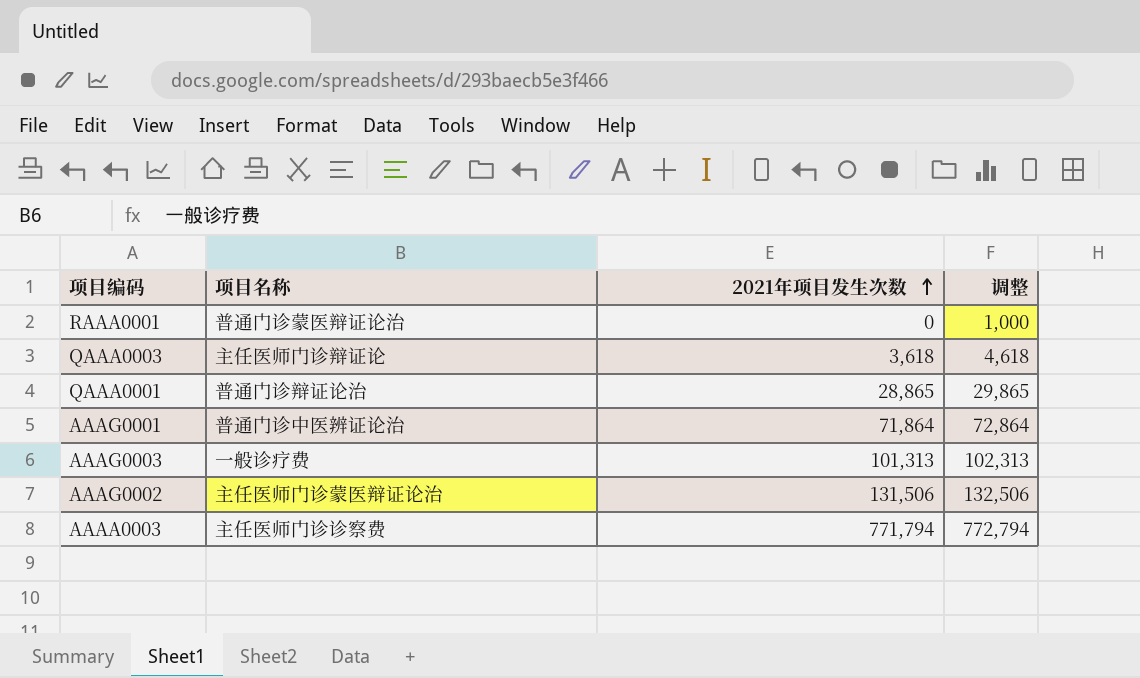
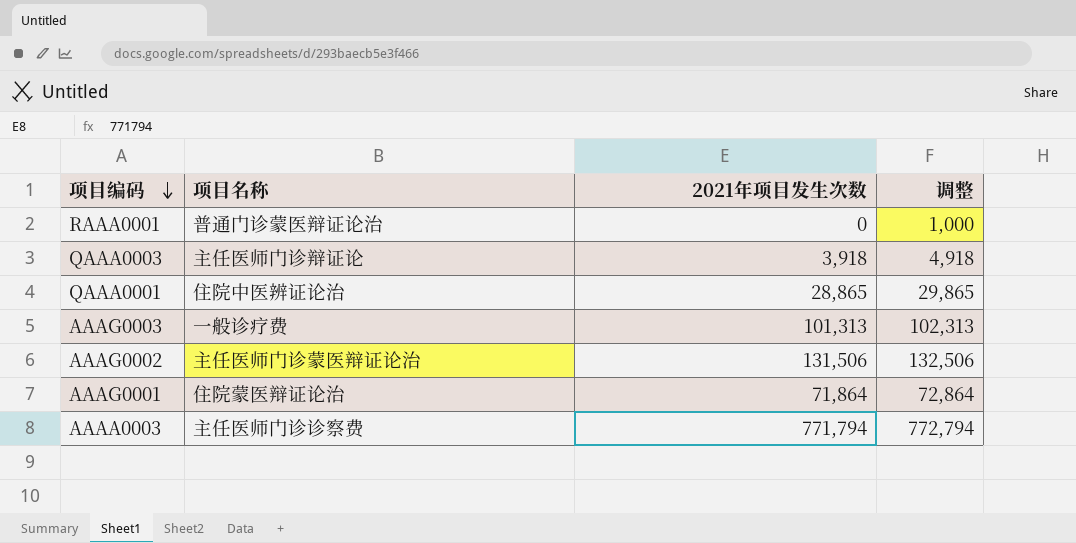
row order: 2021年项目发生次数 ascending -> 项目编码 descending
QAAA0003 | 2021年项目发生次数: 3,618 -> 3,918
QAAA0003 | 调整: 4,618 -> 4,918
QAAA0001 | 项目名称: 普通门诊辩证论治 -> 住院中医辨证论治
AAAG0001 | 项目名称: 普通门诊中医辨证论治 -> 住院蒙医辩证论治

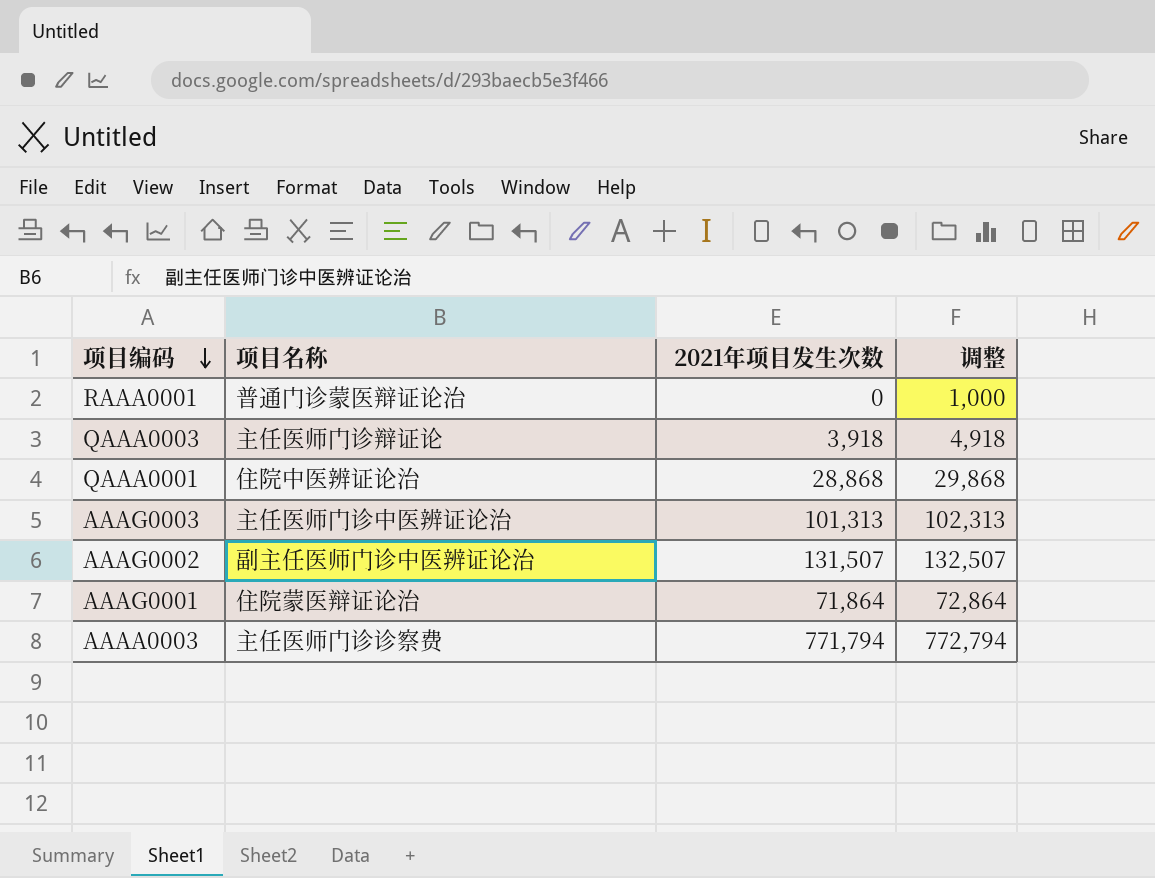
QAAA0001 | 2021年项目发生次数: 28,865 -> 28,868
QAAA0001 | 调整: 29,865 -> 29,868
AAAG0003 | 项目名称: 一般诊疗费 -> 主任医师门诊中医辨证论治
AAAG0002 | 项目名称: 主任医师门诊蒙医辩证论治 -> 副主任医师门诊中医辨证论治
AAAG0002 | 2021年项目发生次数: 131,506 -> 131,507
AAAG0002 | 调整: 132,506 -> 132,507

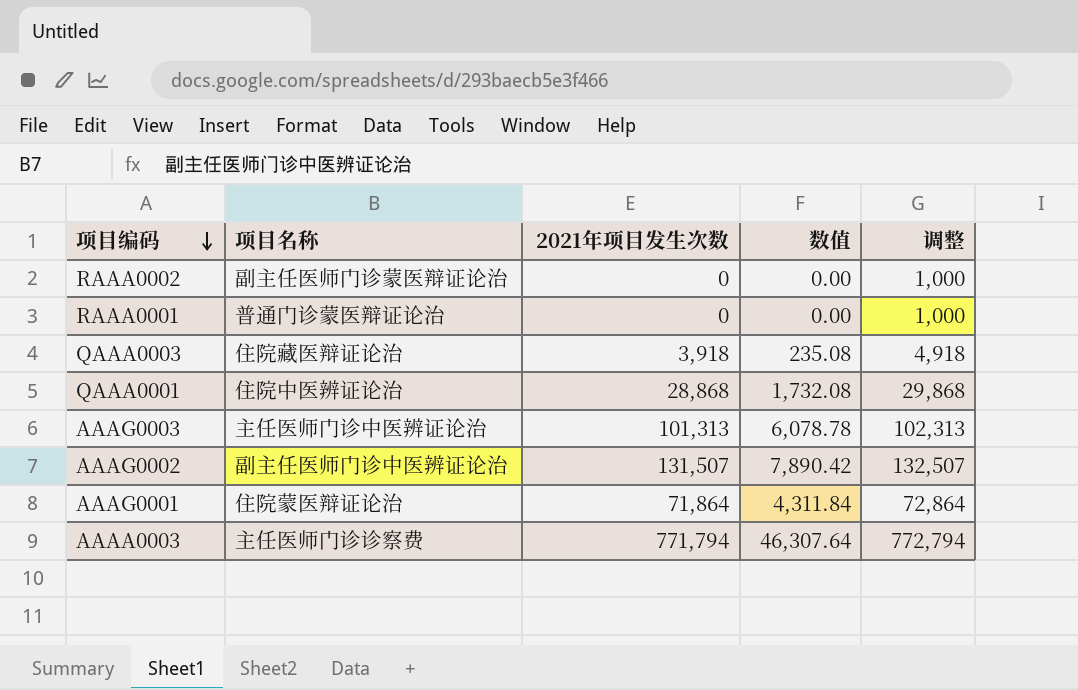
column 数值 | formula: none -> [2021年项目发生次数] * 0.06
row RAAA0002: none -> 副主任医师门诊蒙医辩证论治 | 0 | 0.00 | 1,000
QAAA0003 | 项目名称: 主任医师门诊辩证论 -> 住院藏医辩证论治

